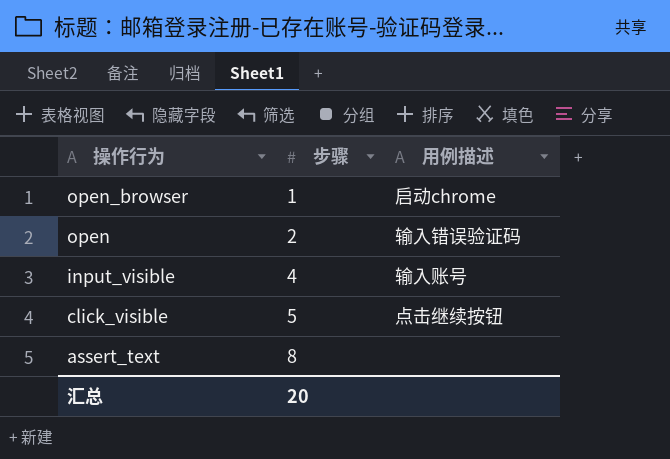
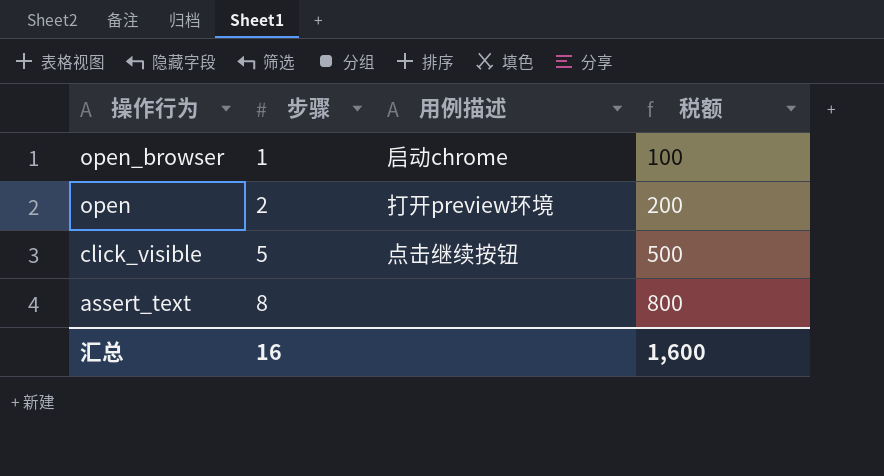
column 税额 | formula: none -> [步骤] * 100
row input_visible: 4 | 输入账号 -> none
open | 用例描述: 输入错误验证码 -> 打开preview环境
汇总 | 步骤: 20 -> 16

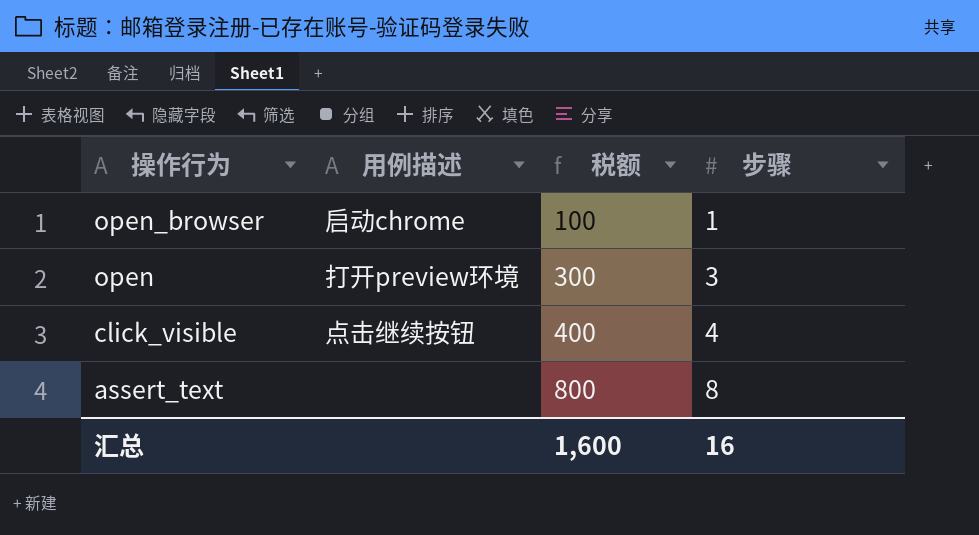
column 步骤 | position: 2 -> 4
open | 税额: 200 -> 300
open | 步骤: 2 -> 3
click_visible | 税额: 500 -> 400
click_visible | 步骤: 5 -> 4

